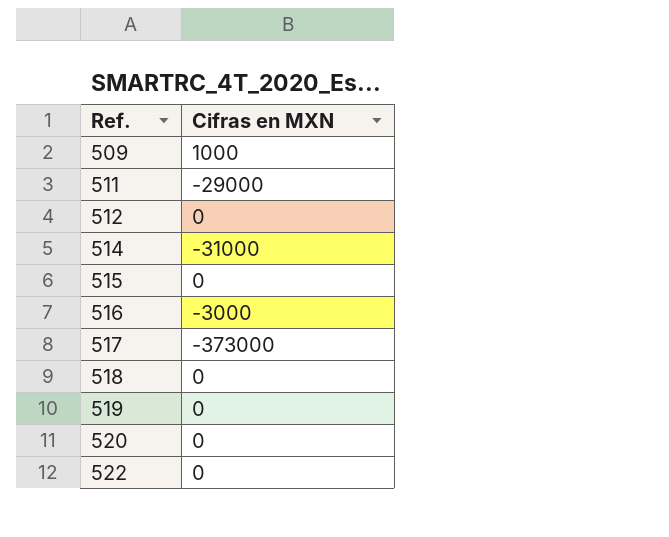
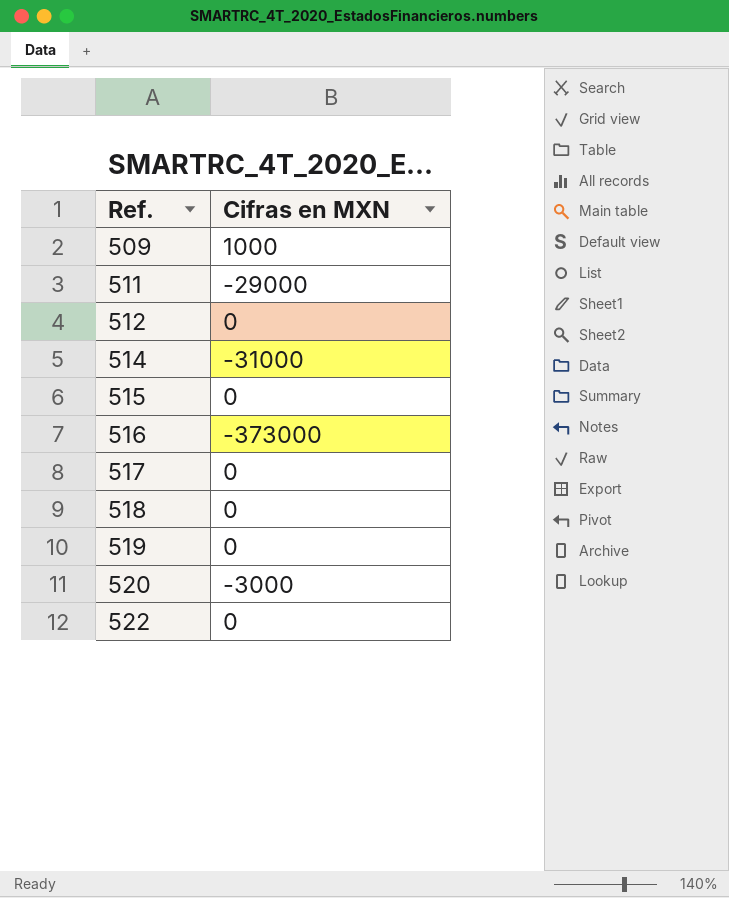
516 | Cifras en MXN: -3000 -> -373000
517 | Cifras en MXN: -373000 -> 0
520 | Cifras en MXN: 0 -> -3000

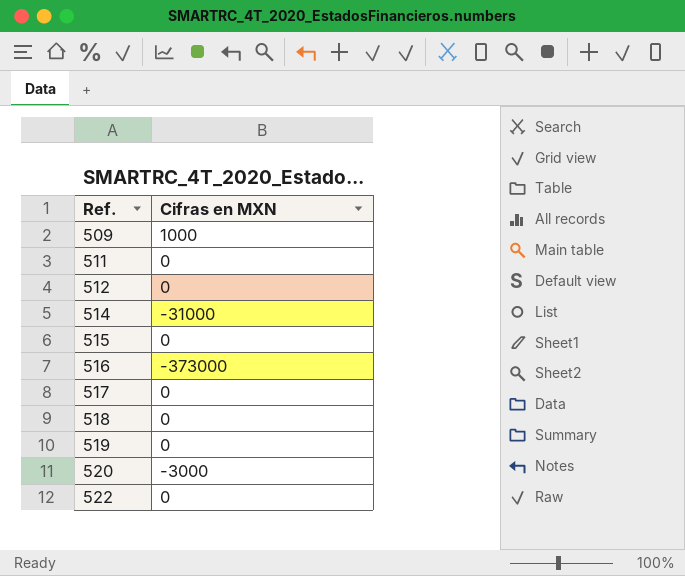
511 | Cifras en MXN: -29000 -> 0

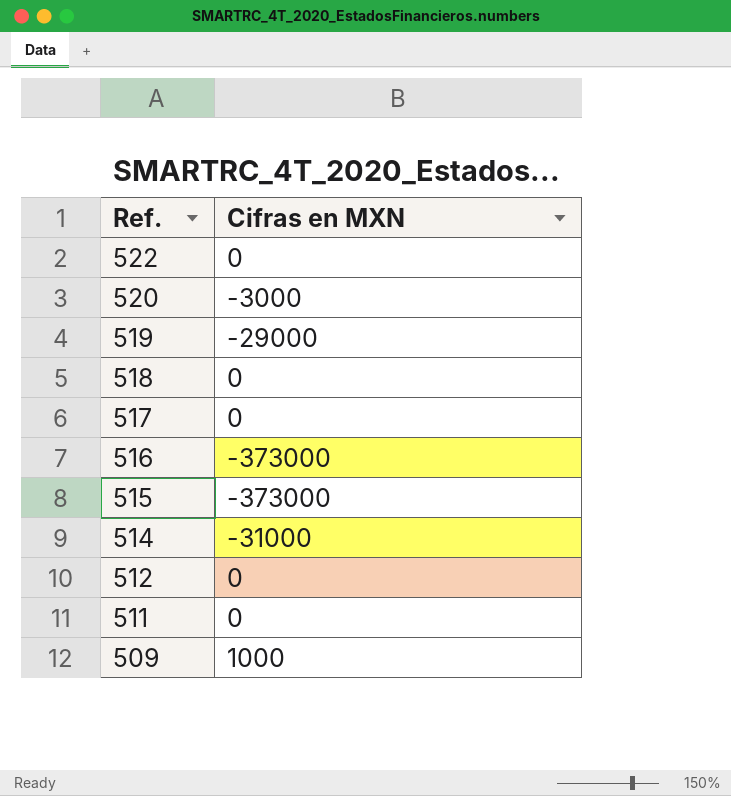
row order: Ref. ascending -> Ref. descending
519 | Cifras en MXN: 0 -> -29000
515 | Cifras en MXN: 0 -> -373000

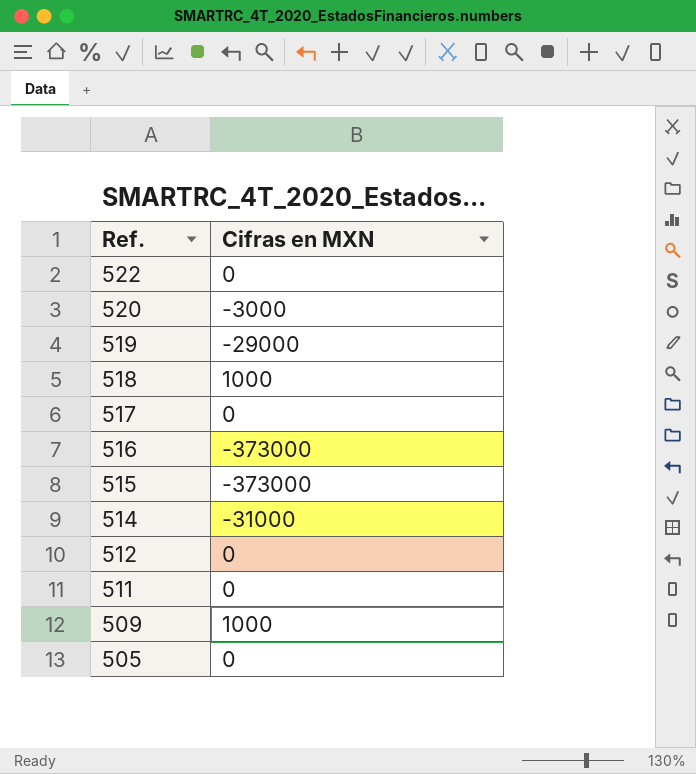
518 | Cifras en MXN: 0 -> 1000
row 505: none -> 0

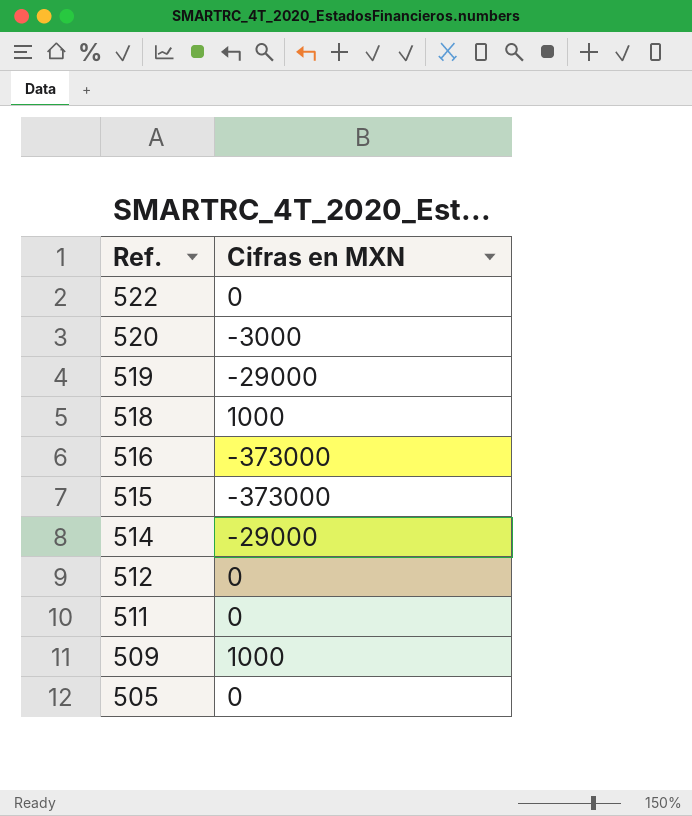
row 517: 0 -> none
514 | Cifras en MXN: -31000 -> -29000

